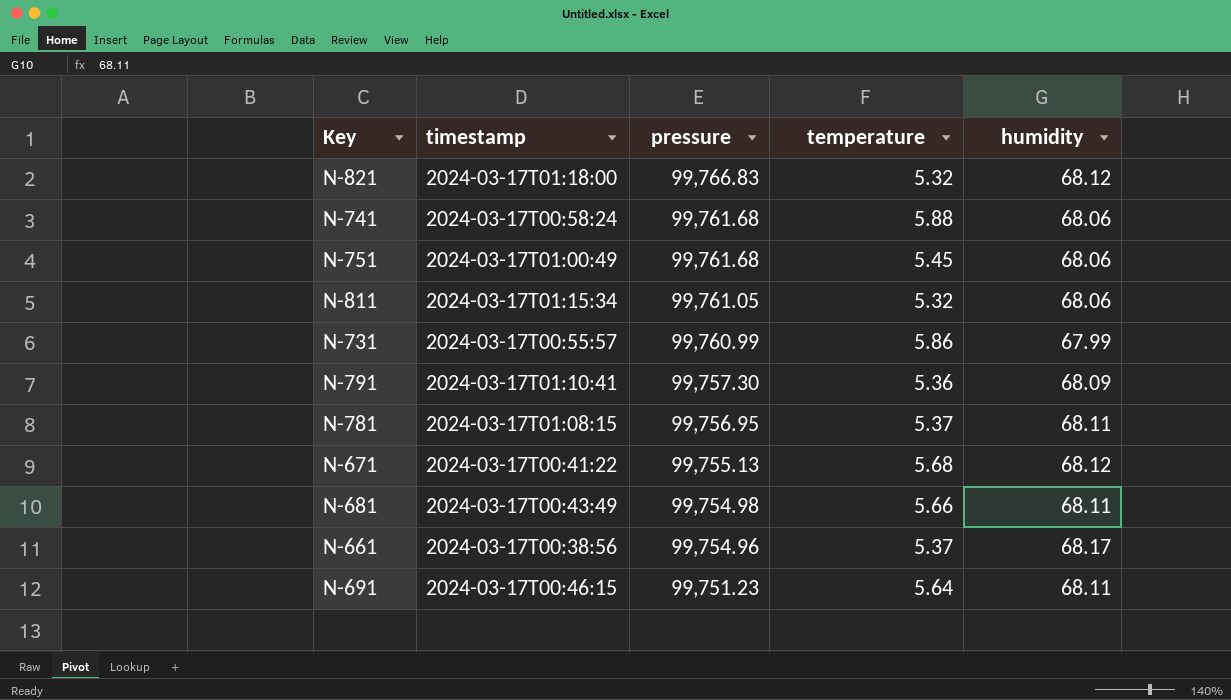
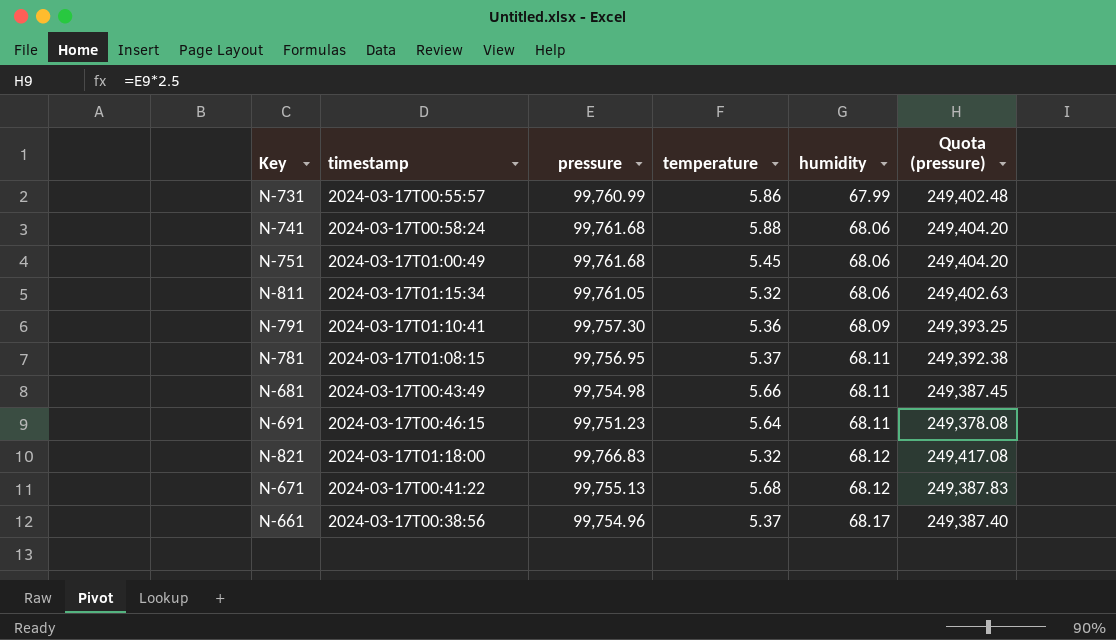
row order: pressure descending -> humidity ascending
column Quota (pressure) | formula: none -> [pressure] * 2.5

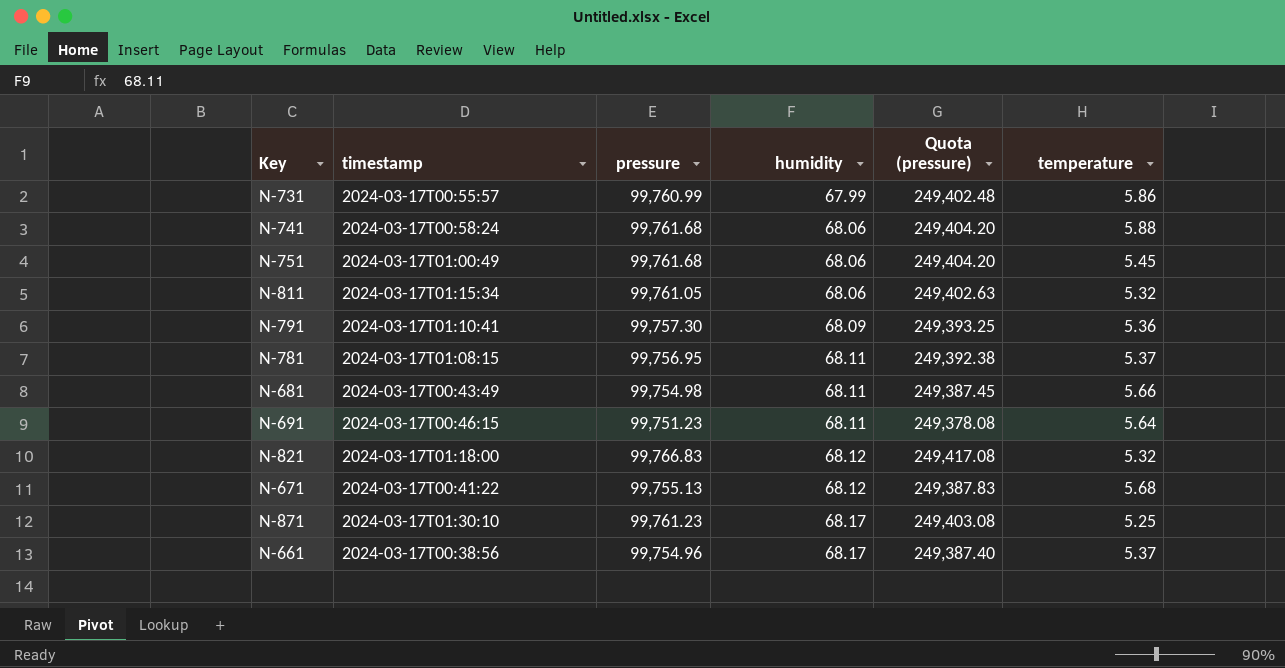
column temperature | position: 4 -> 6
row N-871: none -> 2024-03-17T01:30:10 | 99,761.23 | 68.17 | 249,403.08 | 5.25

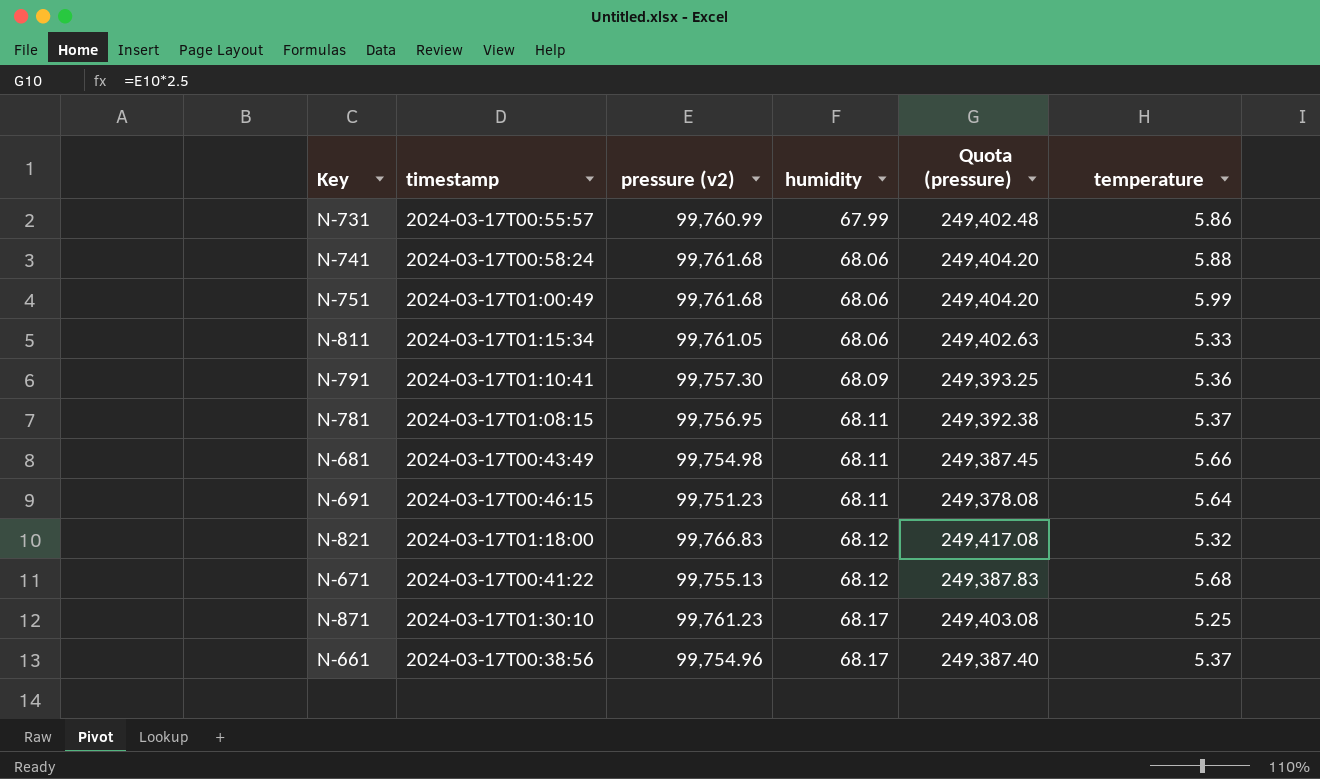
column name: pressure -> pressure (v2)
N-751 | temperature: 5.45 -> 5.99
N-811 | temperature: 5.32 -> 5.33

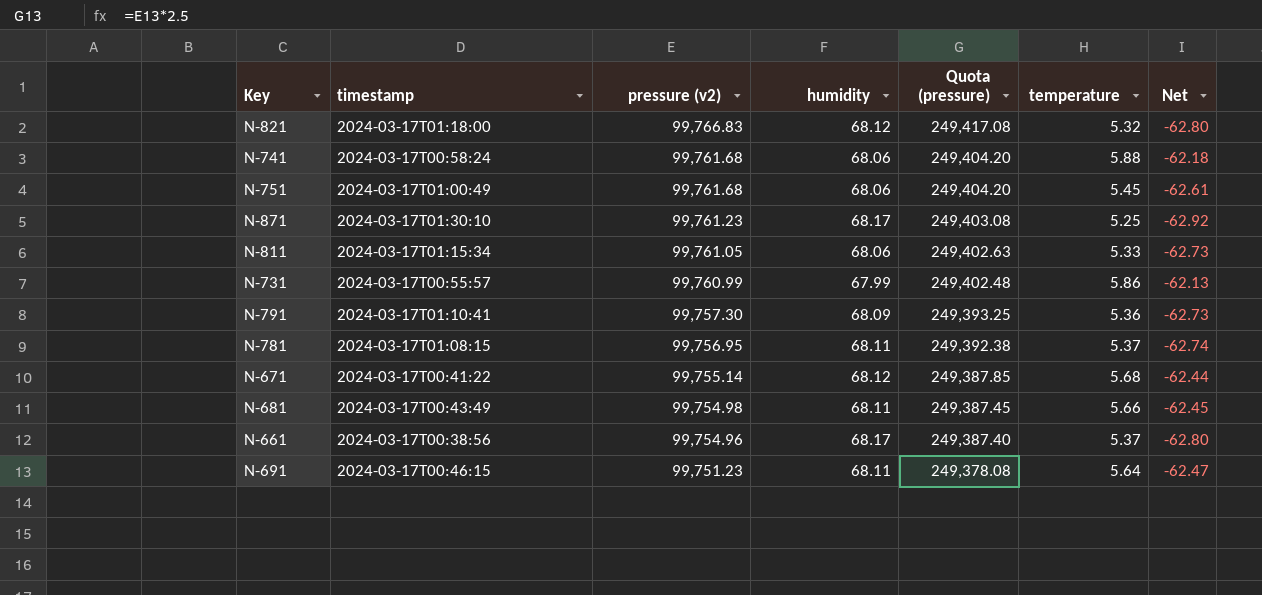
row order: humidity ascending -> pressure (v2) descending
column Net | formula: none -> [temperature] - [humidity]
N-751 | temperature: 5.99 -> 5.45
N-671 | pressure (v2): 99,755.13 -> 99,755.14
N-671 | Quota (pressure): 249,387.83 -> 249,387.85

